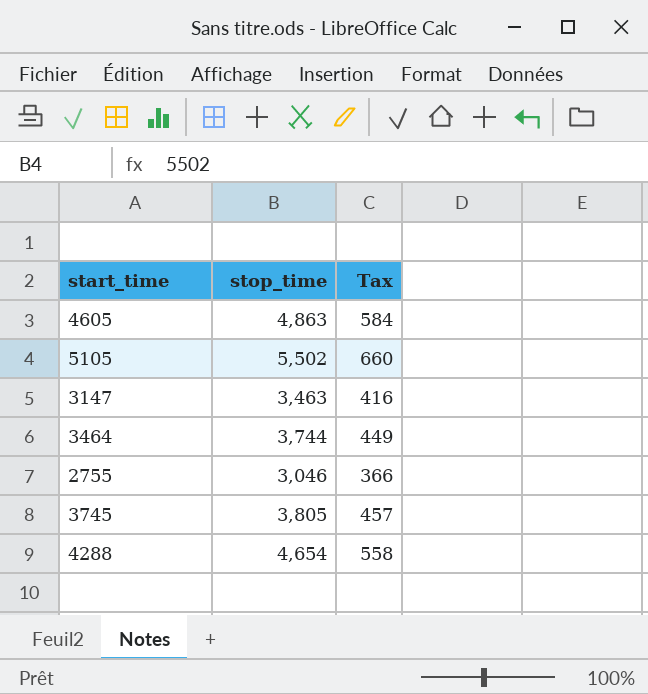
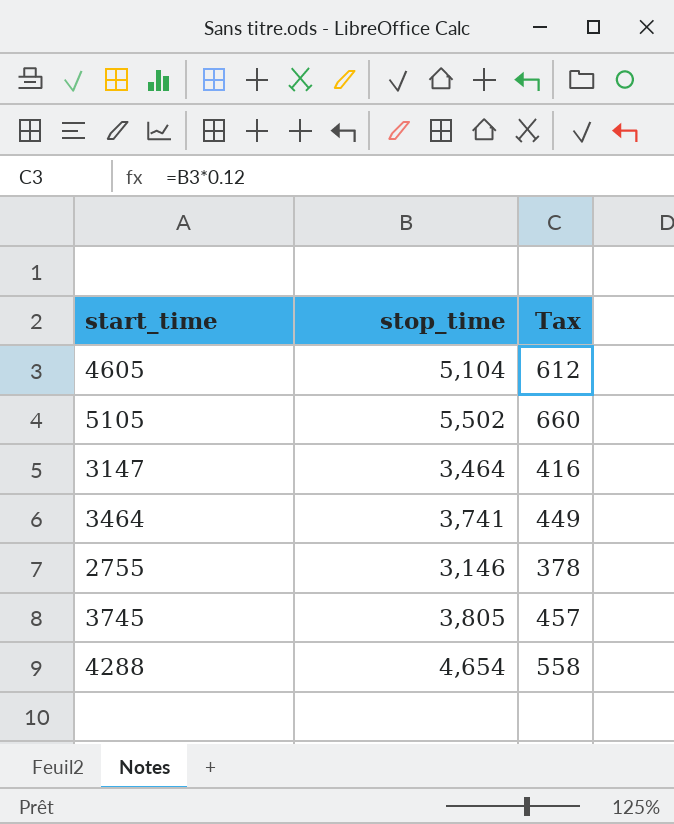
4605 | stop_time: 4,863 -> 5,104
4605 | Tax: 584 -> 612
3147 | stop_time: 3,463 -> 3,464
3464 | stop_time: 3,744 -> 3,741
2755 | stop_time: 3,046 -> 3,146
2755 | Tax: 366 -> 378

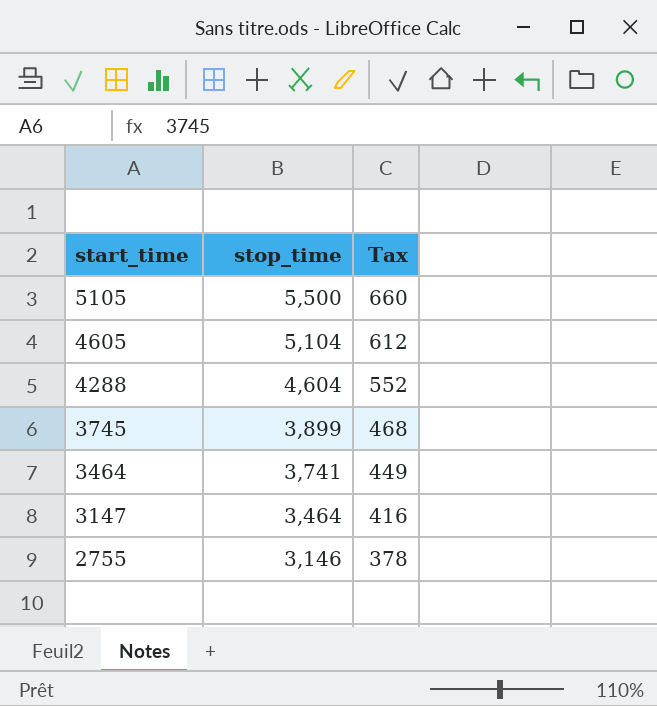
row order: none -> start_time descending
5105 | stop_time: 5,502 -> 5,500
4288 | stop_time: 4,654 -> 4,604
4288 | Tax: 558 -> 552
3745 | stop_time: 3,805 -> 3,899
3745 | Tax: 457 -> 468

